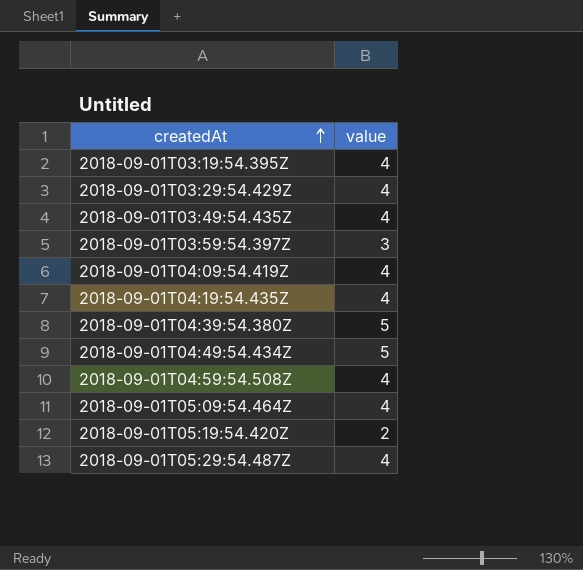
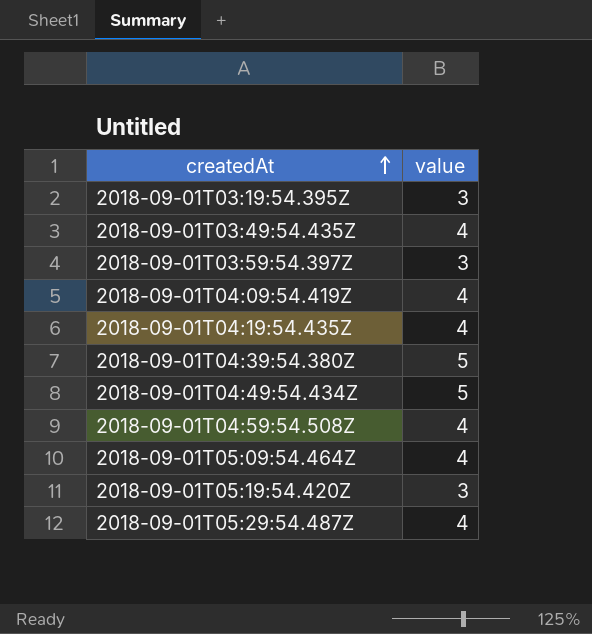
row 2018-09-01T03:29:54.429Z: 4 -> none
2018-09-01T03:19:54.395Z | value: 4 -> 3
2018-09-01T05:19:54.420Z | value: 2 -> 3

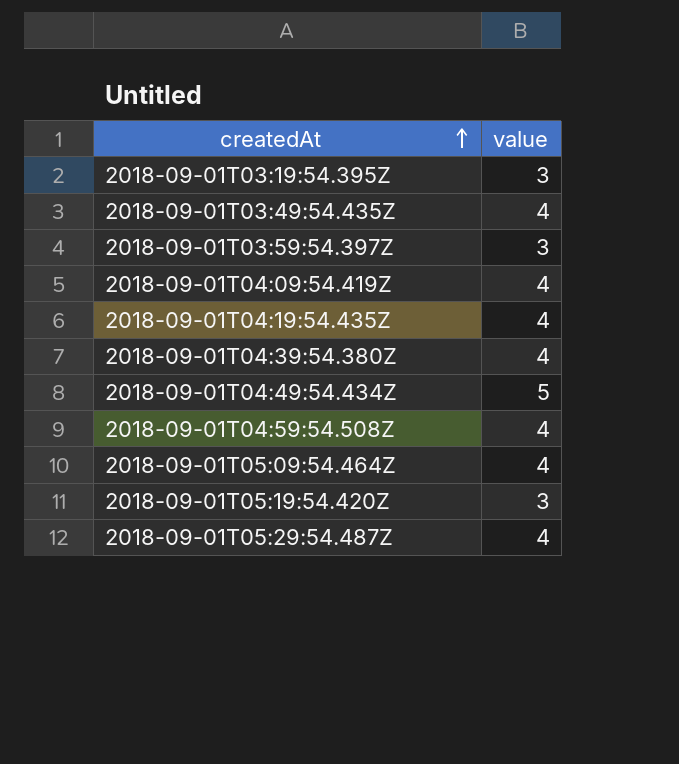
2018-09-01T04:39:54.380Z | value: 5 -> 4

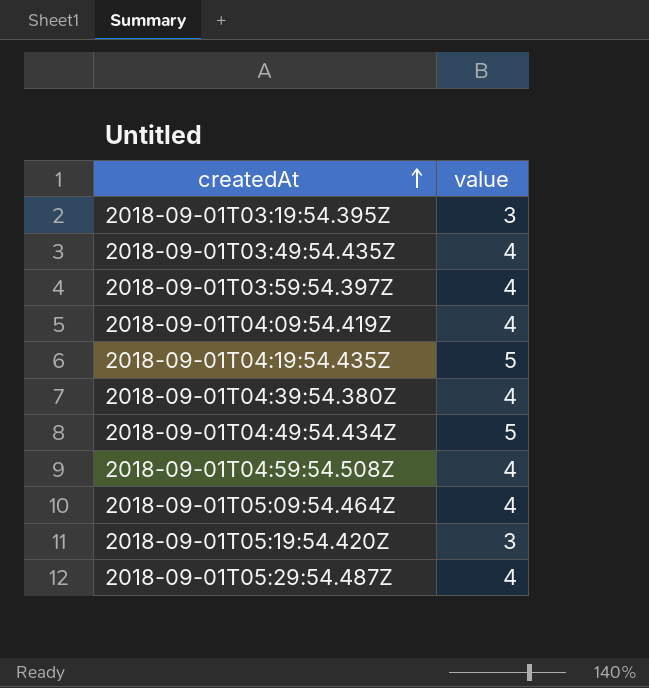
2018-09-01T03:59:54.397Z | value: 3 -> 4
2018-09-01T04:19:54.435Z | value: 4 -> 5

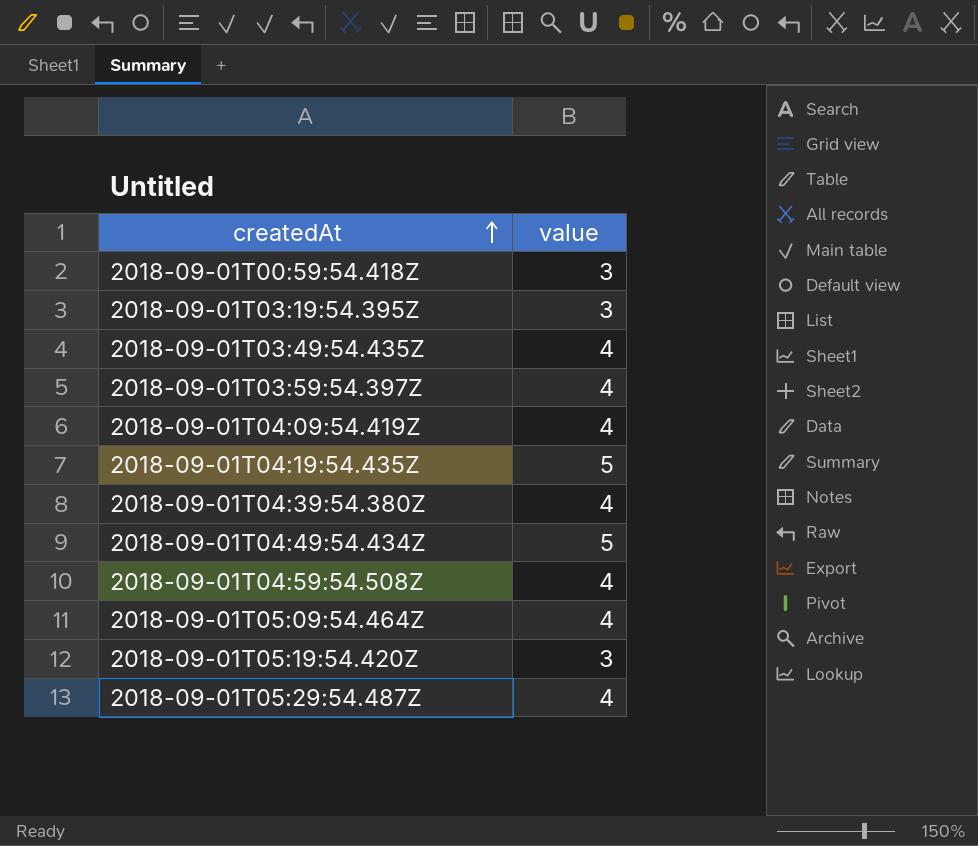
row 2018-09-01T00:59:54.418Z: none -> 3

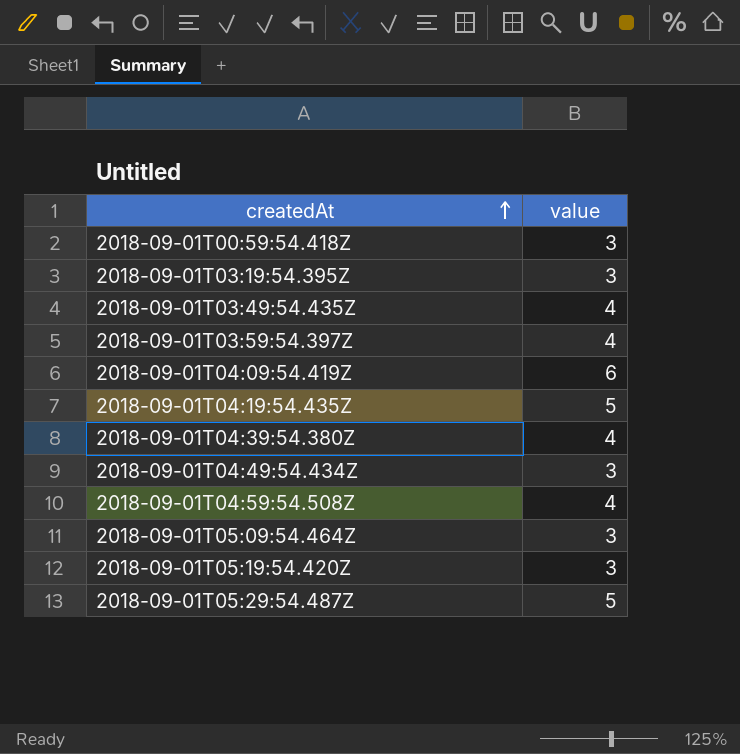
2018-09-01T04:09:54.419Z | value: 4 -> 6
2018-09-01T04:49:54.434Z | value: 5 -> 3
2018-09-01T05:09:54.464Z | value: 4 -> 3
2018-09-01T05:29:54.487Z | value: 4 -> 5

